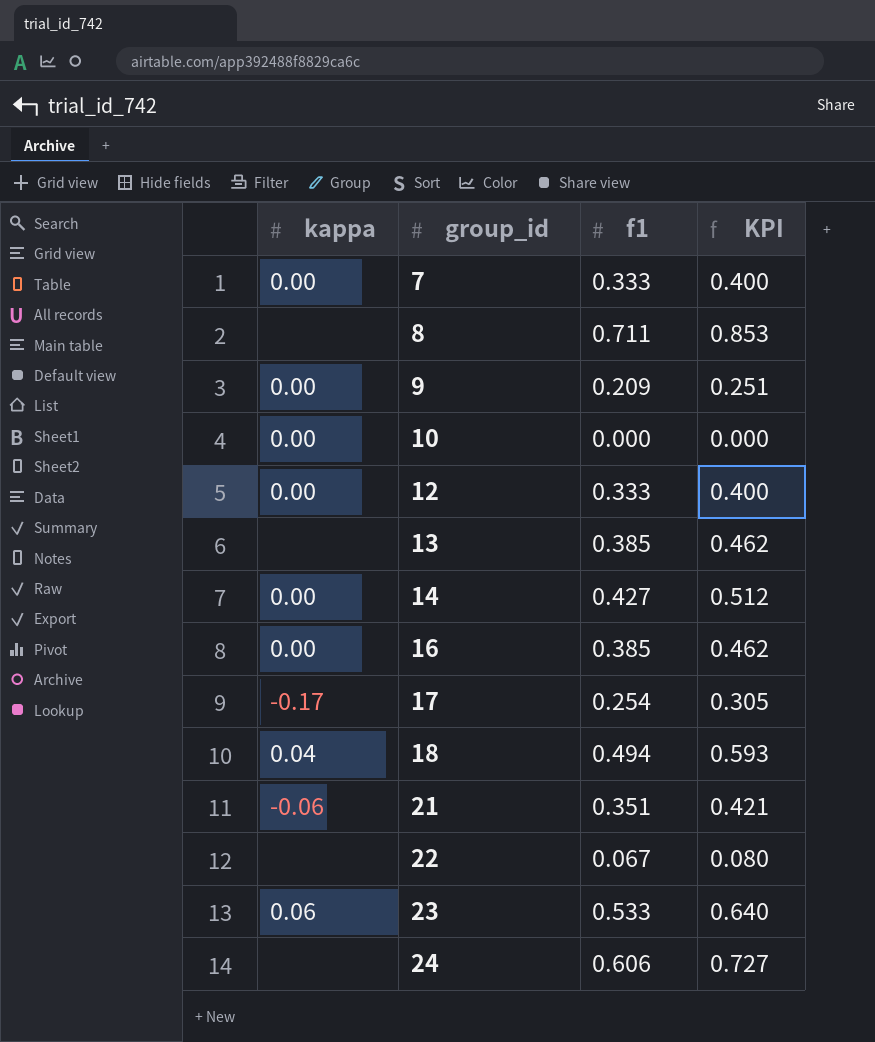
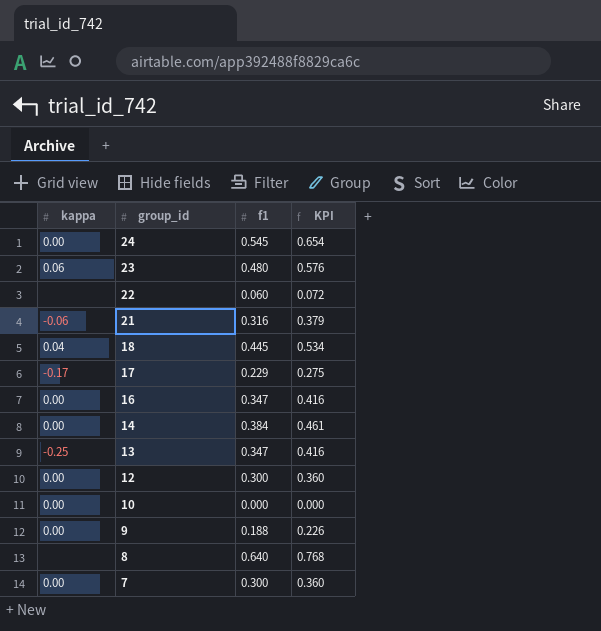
row order: group_id ascending -> group_id descending
24 | kappa: none -> 0.00
24 | f1: 0.606 -> 0.545
24 | KPI: 0.727 -> 0.654
23 | f1: 0.533 -> 0.480
23 | KPI: 0.640 -> 0.576
22 | f1: 0.067 -> 0.060
22 | KPI: 0.080 -> 0.072
21 | f1: 0.351 -> 0.316
21 | KPI: 0.421 -> 0.379
18 | f1: 0.494 -> 0.445
18 | KPI: 0.593 -> 0.534
17 | f1: 0.254 -> 0.229
17 | KPI: 0.305 -> 0.275
16 | f1: 0.385 -> 0.347
16 | KPI: 0.462 -> 0.416
14 | f1: 0.427 -> 0.384
14 | KPI: 0.512 -> 0.461
13 | kappa: none -> -0.25
13 | f1: 0.385 -> 0.347
13 | KPI: 0.462 -> 0.416
12 | f1: 0.333 -> 0.300
12 | KPI: 0.400 -> 0.360
9 | f1: 0.209 -> 0.188
9 | KPI: 0.251 -> 0.226
8 | f1: 0.711 -> 0.640
8 | KPI: 0.853 -> 0.768
7 | f1: 0.333 -> 0.300
7 | KPI: 0.400 -> 0.360

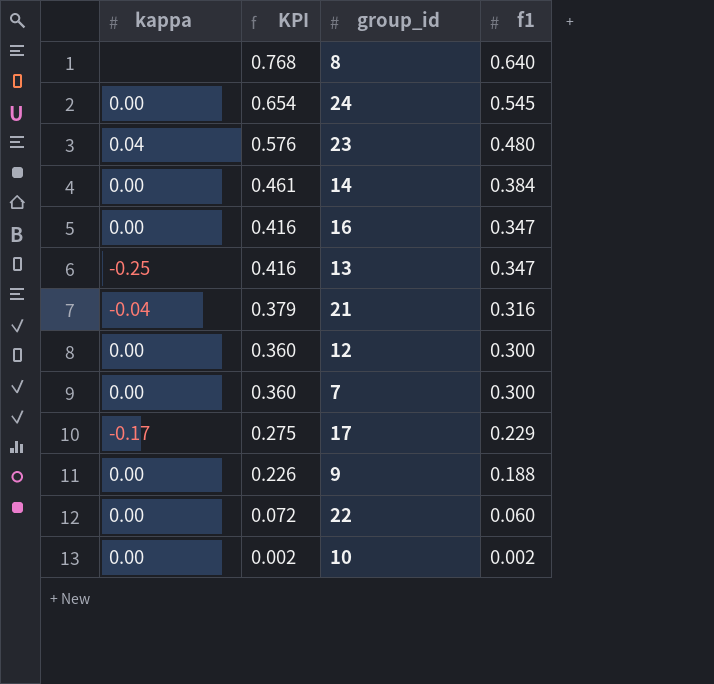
row order: group_id descending -> KPI descending
column KPI | position: 4 -> 2
row 18: 0.04 | 0.445 | 0.534 -> none
23 | kappa: 0.06 -> 0.04
21 | kappa: -0.06 -> -0.04
22 | kappa: none -> 0.00
10 | KPI: 0.000 -> 0.002
10 | f1: 0.000 -> 0.002

